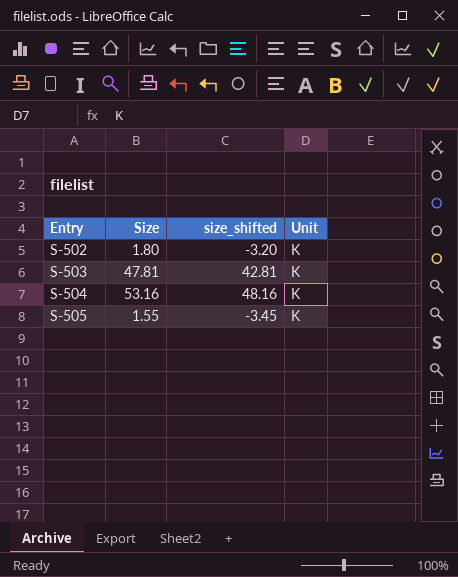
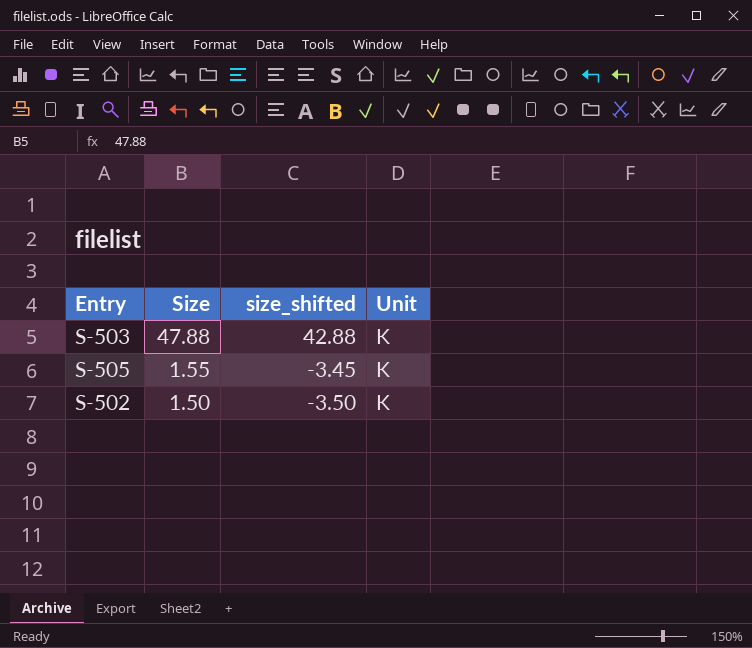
row order: Entry ascending -> Size descending
row S-504: 53.16 | 48.16 | K -> none
S-503 | Size: 47.81 -> 47.88
S-503 | size_shifted: 42.81 -> 42.88
S-502 | Size: 1.80 -> 1.50
S-502 | size_shifted: -3.20 -> -3.50

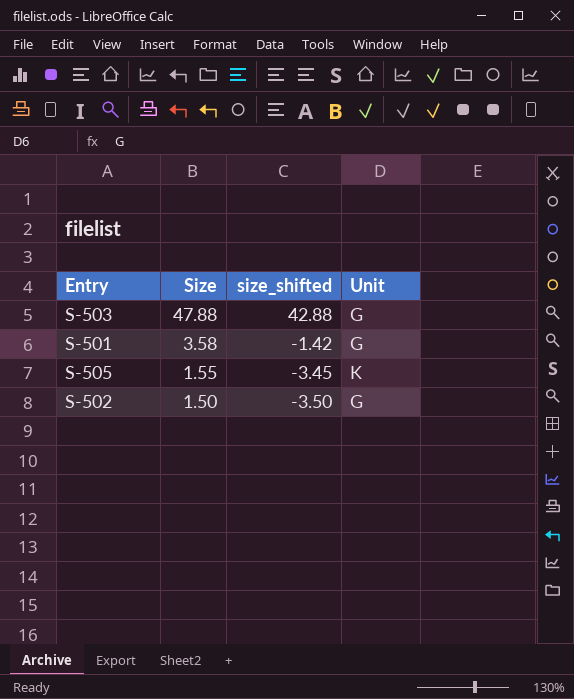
S-503 | Unit: K -> G
row S-501: none -> 3.58 | -1.42 | G
S-502 | Unit: K -> G

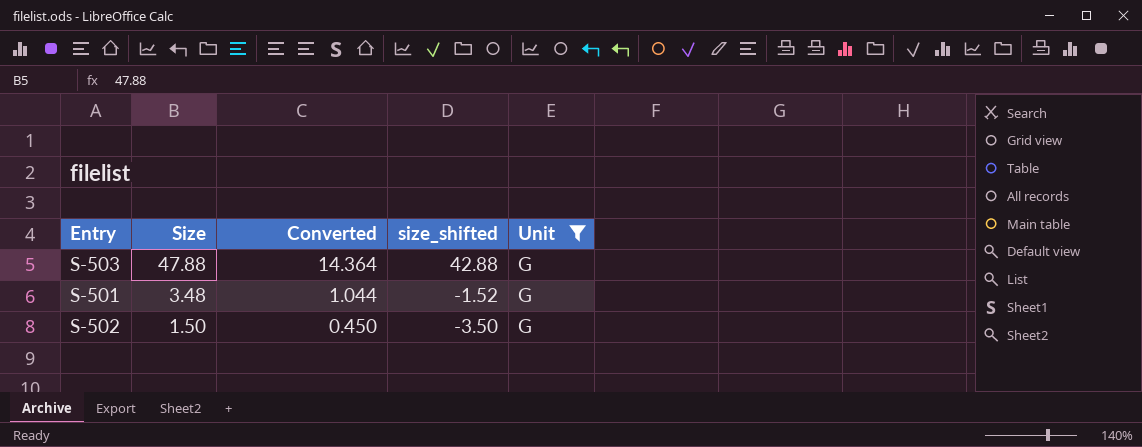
filter: none -> Unit = G
column Converted | formula: none -> [Size] * 0.3
S-501 | Size: 3.58 -> 3.48
S-501 | size_shifted: -1.42 -> -1.52

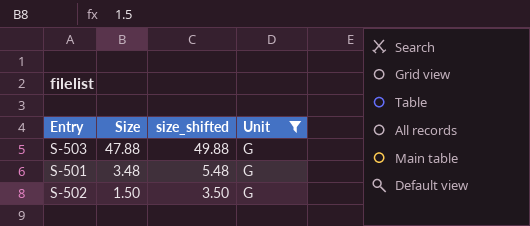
column Converted | formula: [Size] * 0.3 -> none
column size_shifted | formula: [Size] - 5 -> [Size] + 2

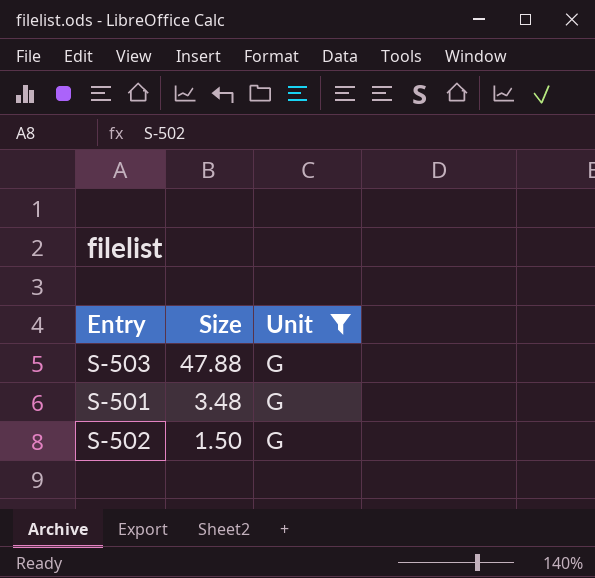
column size_shifted | formula: [Size] + 2 -> none

